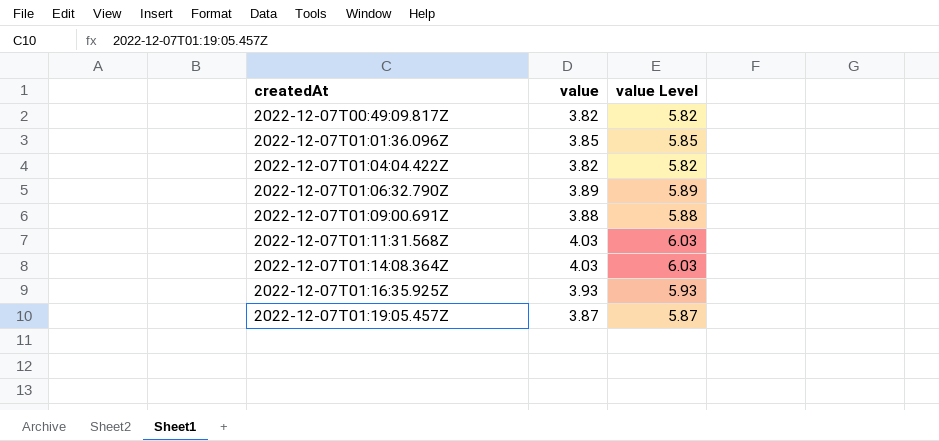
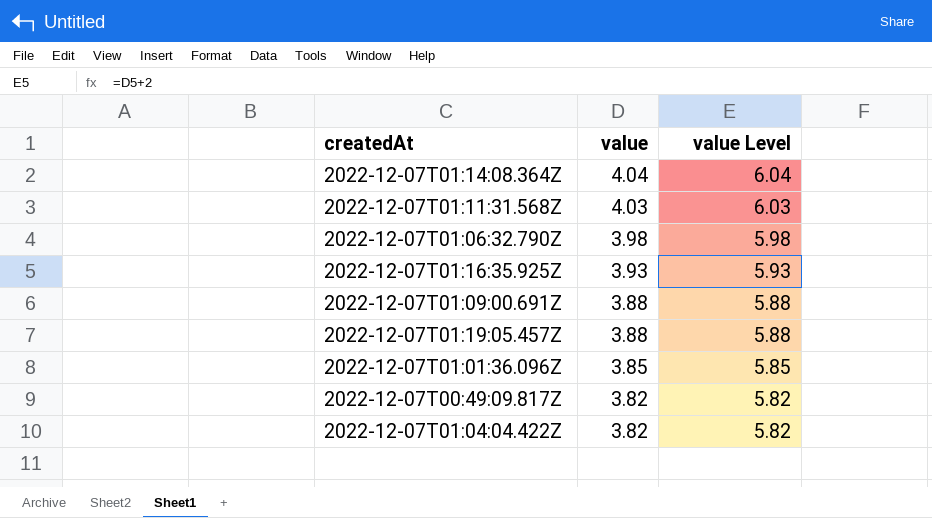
row order: createdAt ascending -> value descending
2022-12-07T01:14:08.364Z | value: 4.03 -> 4.04
2022-12-07T01:14:08.364Z | value Level: 6.03 -> 6.04
2022-12-07T01:06:32.790Z | value: 3.89 -> 3.98
2022-12-07T01:06:32.790Z | value Level: 5.89 -> 5.98
2022-12-07T01:19:05.457Z | value: 3.87 -> 3.88
2022-12-07T01:19:05.457Z | value Level: 5.87 -> 5.88

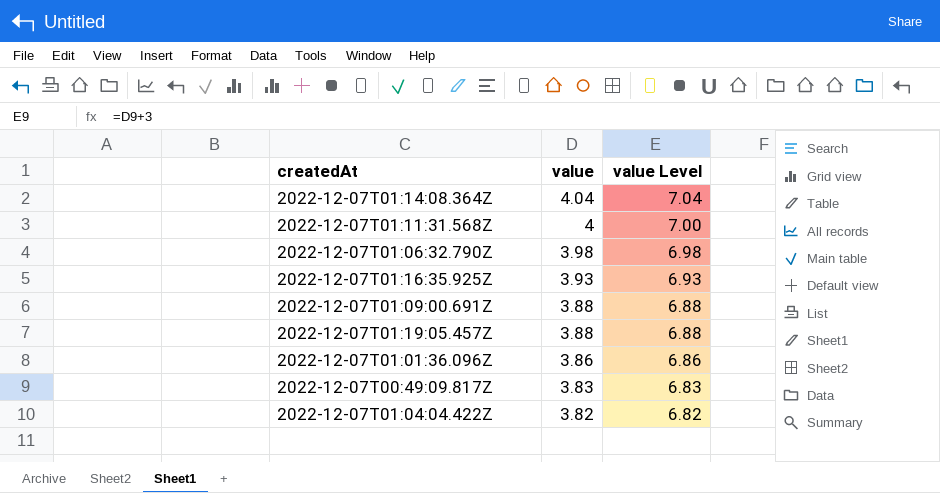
column value Level | formula: [value] + 2 -> [value] + 3
2022-12-07T01:11:31.568Z | value: 4.03 -> 4
2022-12-07T01:01:36.096Z | value: 3.85 -> 3.86
2022-12-07T00:49:09.817Z | value: 3.82 -> 3.83

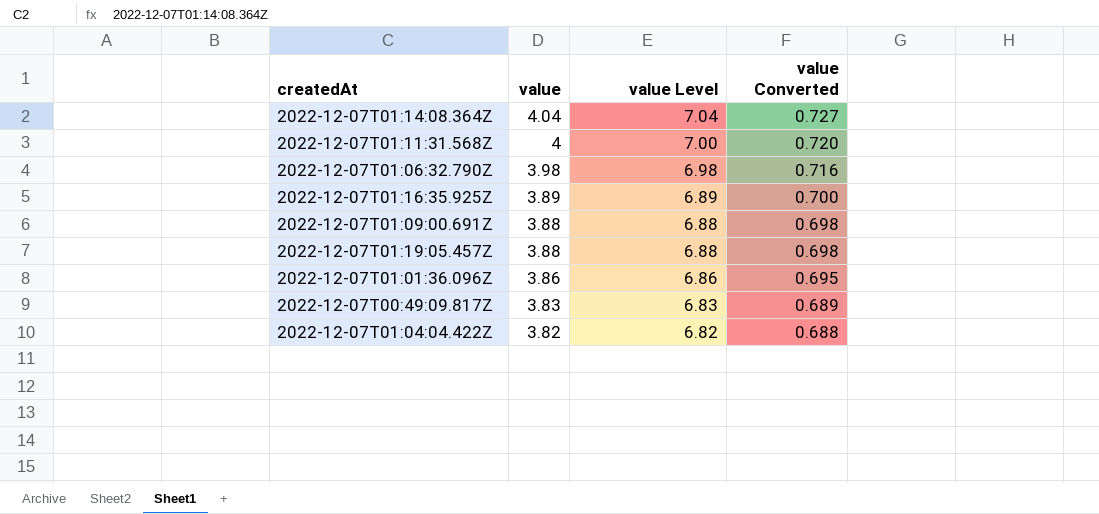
column value Converted | formula: none -> [value] * 0.18
2022-12-07T01:16:35.925Z | value: 3.93 -> 3.89
2022-12-07T01:16:35.925Z | value Level: 6.93 -> 6.89

